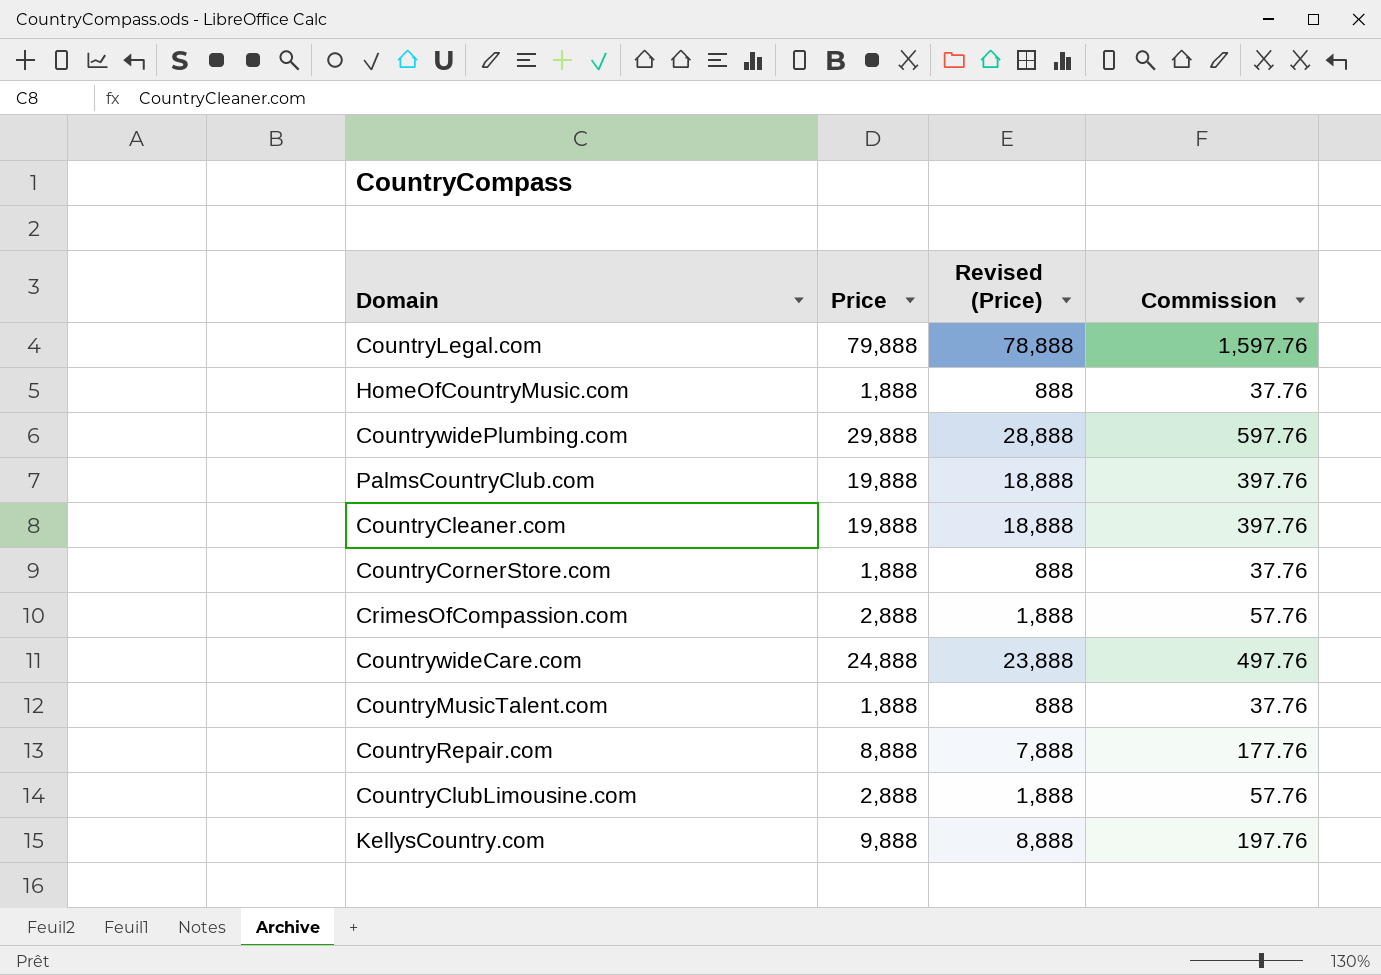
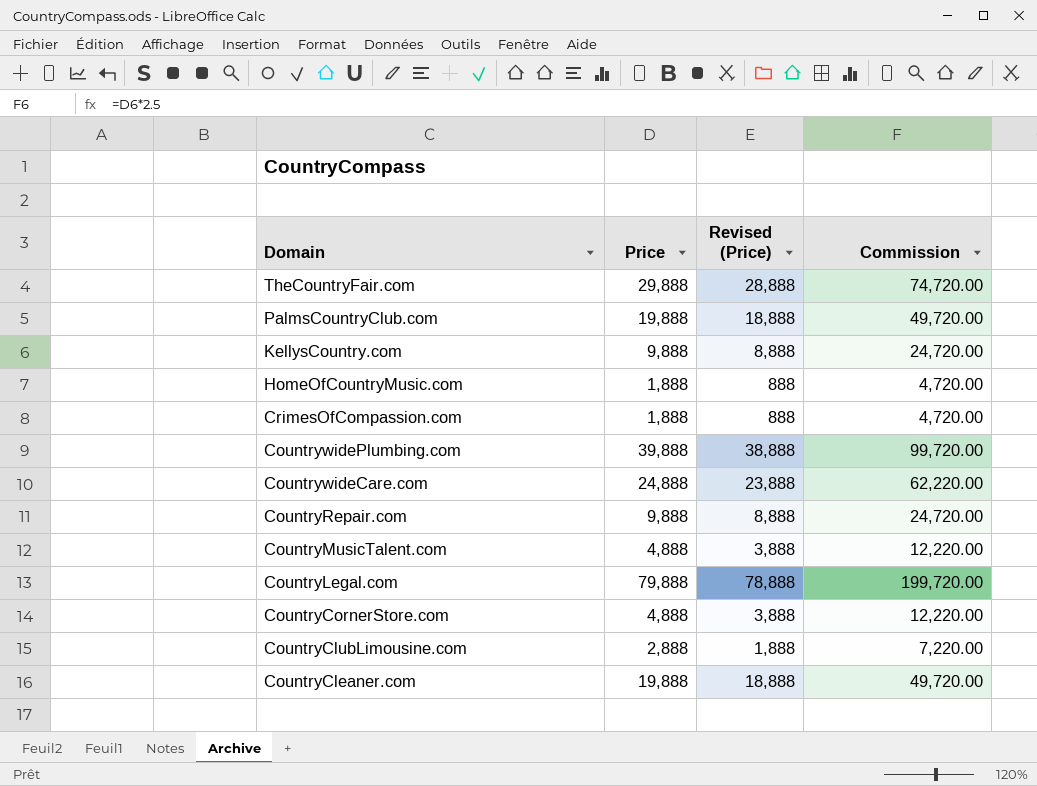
row order: none -> Domain descending
column Commission | formula: [Price] * 0.02 -> [Price] * 2.5
row TheCountryFair.com: none -> 29,888 | 28,888 | 74,720.00
CrimesOfCompassion.com | Price: 2,888 -> 1,888
CrimesOfCompassion.com | Revised (Price): 1,888 -> 888
CountrywidePlumbing.com | Price: 29,888 -> 39,888
CountrywidePlumbing.com | Revised (Price): 28,888 -> 38,888
CountryRepair.com | Price: 8,888 -> 9,888
CountryRepair.com | Revised (Price): 7,888 -> 8,888
CountryMusicTalent.com | Price: 1,888 -> 4,888
CountryMusicTalent.com | Revised (Price): 888 -> 3,888
CountryCornerStore.com | Price: 1,888 -> 4,888
CountryCornerStore.com | Revised (Price): 888 -> 3,888

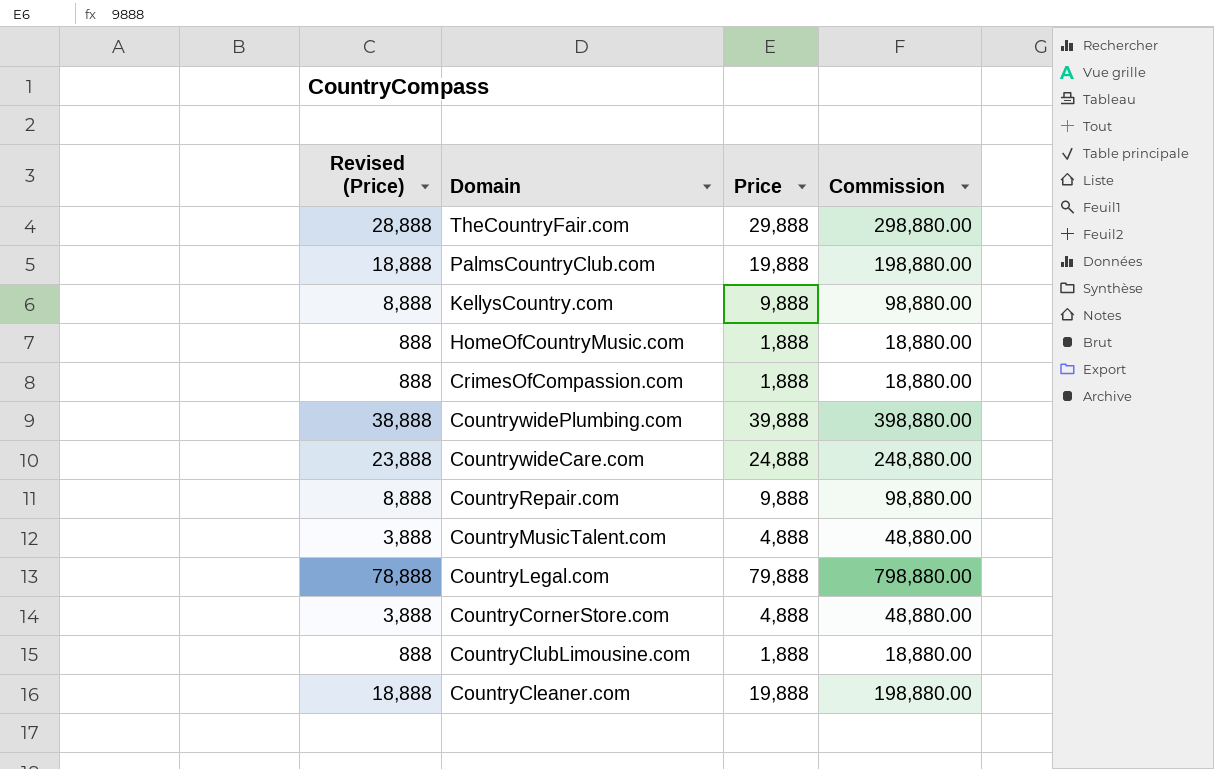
column Revised (Price) | position: 3 -> 1
column Commission | formula: [Price] * 2.5 -> [Price] * 10
CountryClubLimousine.com | Revised (Price): 1,888 -> 888
CountryClubLimousine.com | Price: 2,888 -> 1,888

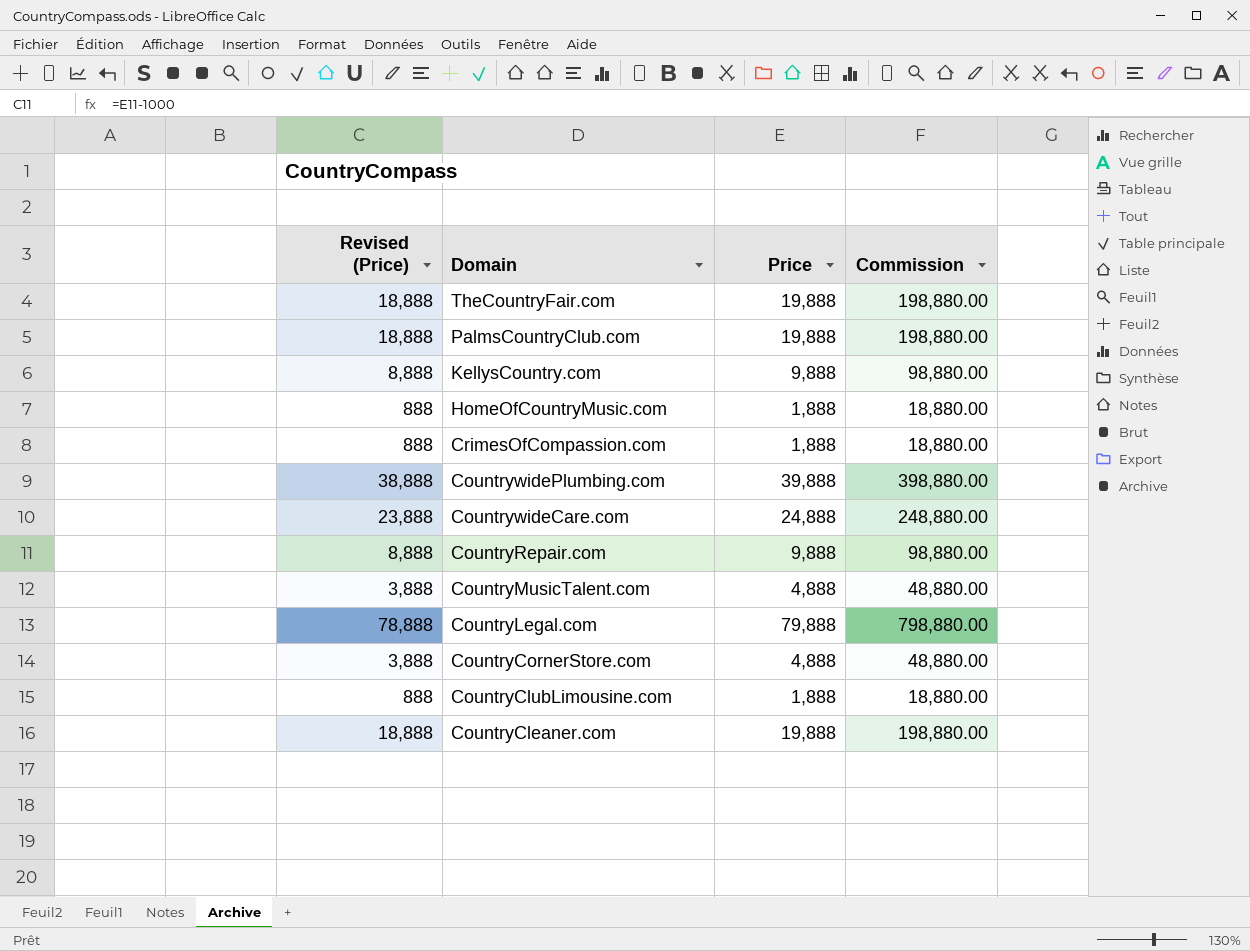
TheCountryFair.com | Revised (Price): 28,888 -> 18,888
TheCountryFair.com | Price: 29,888 -> 19,888
TheCountryFair.com | Commission: 298,880.00 -> 198,880.00

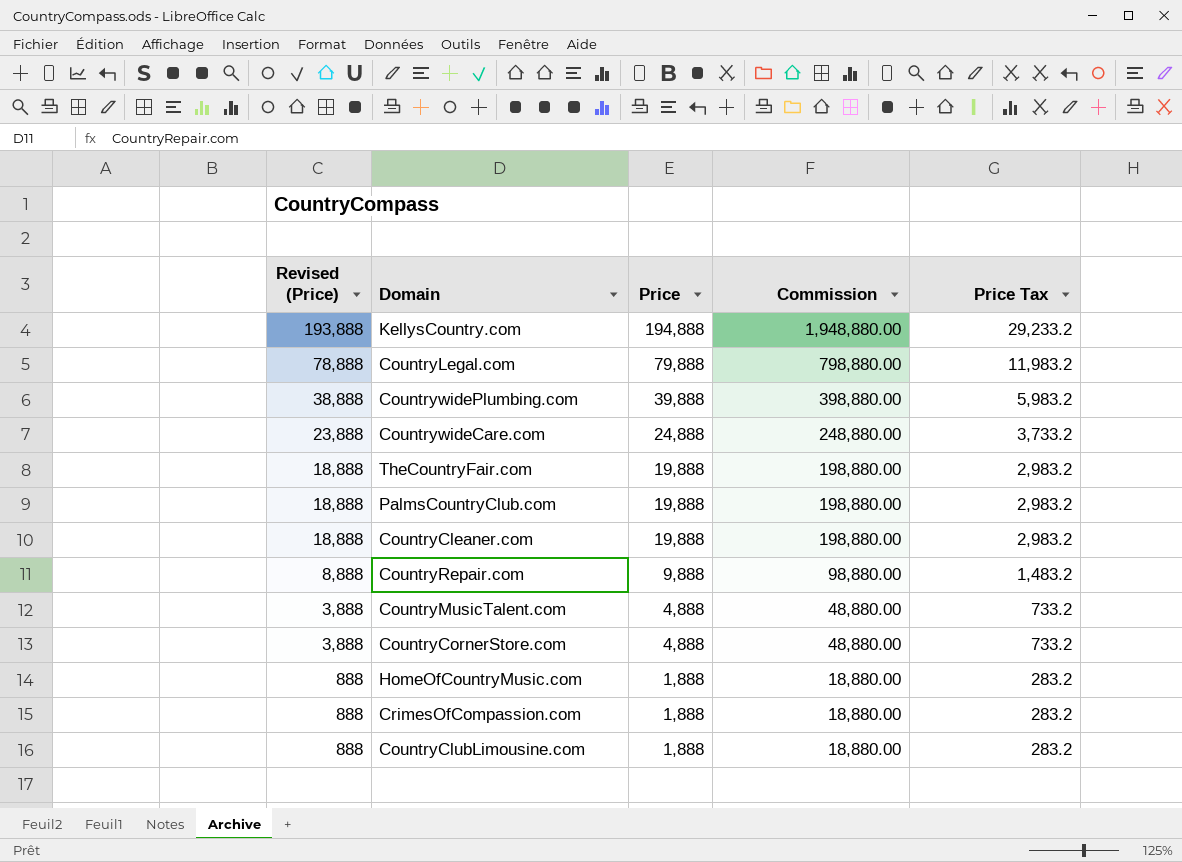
row order: Domain descending -> Revised (Price) descending
column Price Tax | formula: none -> [Price] * 0.15
KellysCountry.com | Revised (Price): 8,888 -> 193,888
KellysCountry.com | Price: 9,888 -> 194,888
KellysCountry.com | Commission: 98,880.00 -> 1,948,880.00

